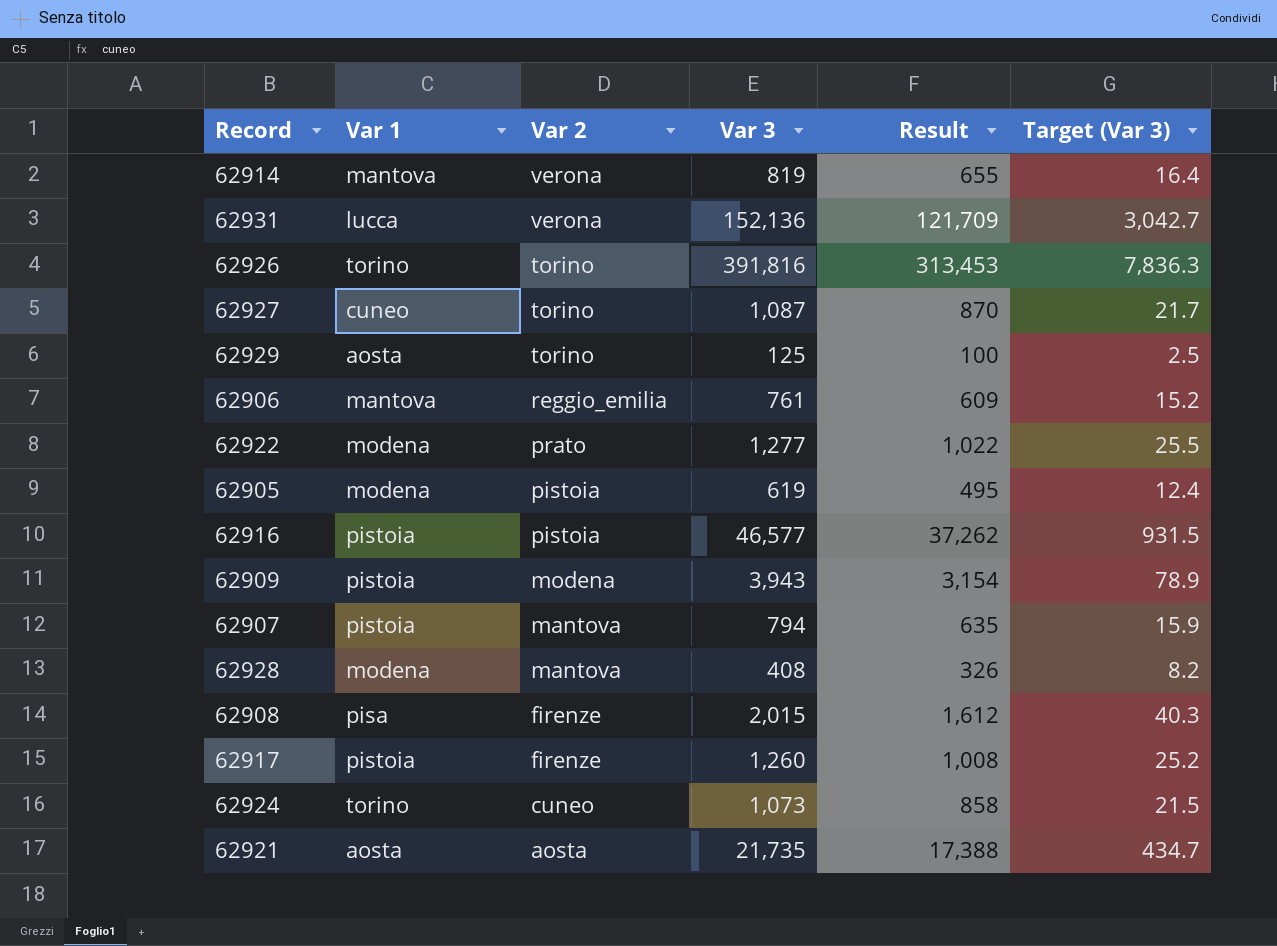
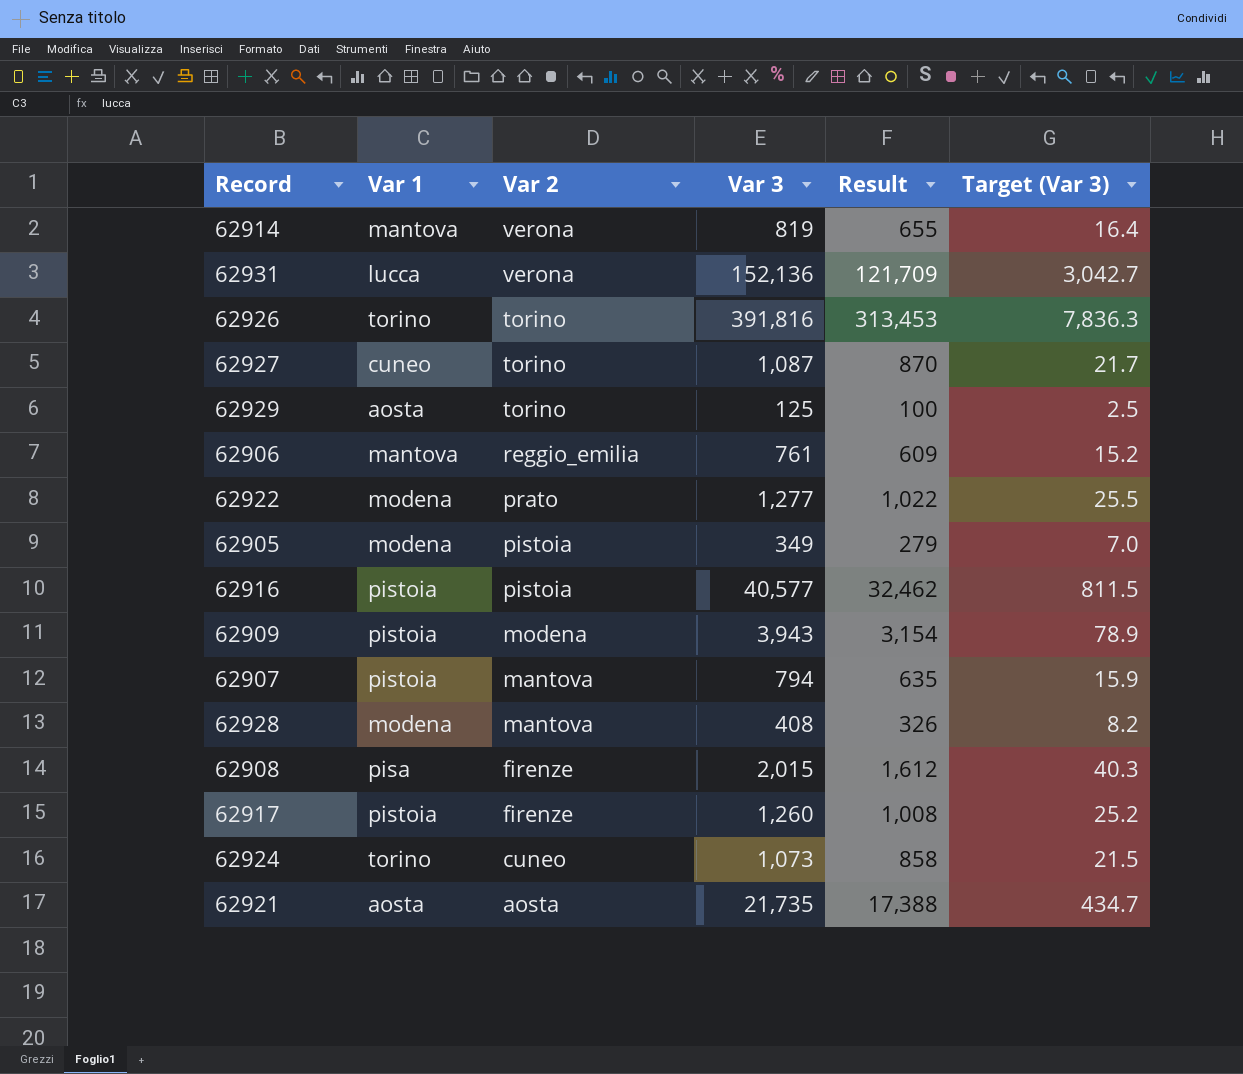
62905 | Var 3: 619 -> 349
62905 | Result: 495 -> 279
62905 | Target (Var 3): 12.4 -> 7.0
62916 | Var 3: 46,577 -> 40,577
62916 | Result: 37,262 -> 32,462
62916 | Target (Var 3): 931.5 -> 811.5

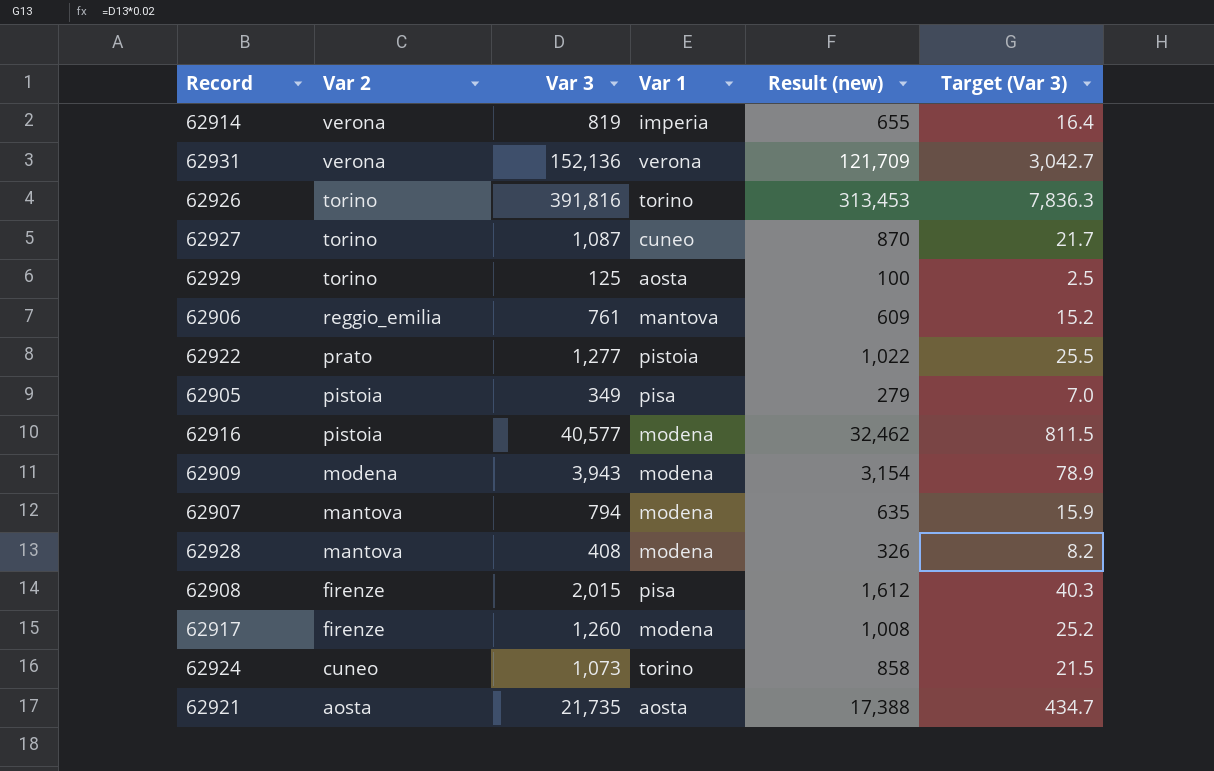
column Var 1 | position: 2 -> 4
column name: Result -> Result (new)
62914 | Var 1: mantova -> imperia
62931 | Var 1: lucca -> verona
62922 | Var 1: modena -> pistoia
62905 | Var 1: modena -> pisa
62916 | Var 1: pistoia -> modena
62909 | Var 1: pistoia -> modena
62907 | Var 1: pistoia -> modena
62917 | Var 1: pistoia -> modena

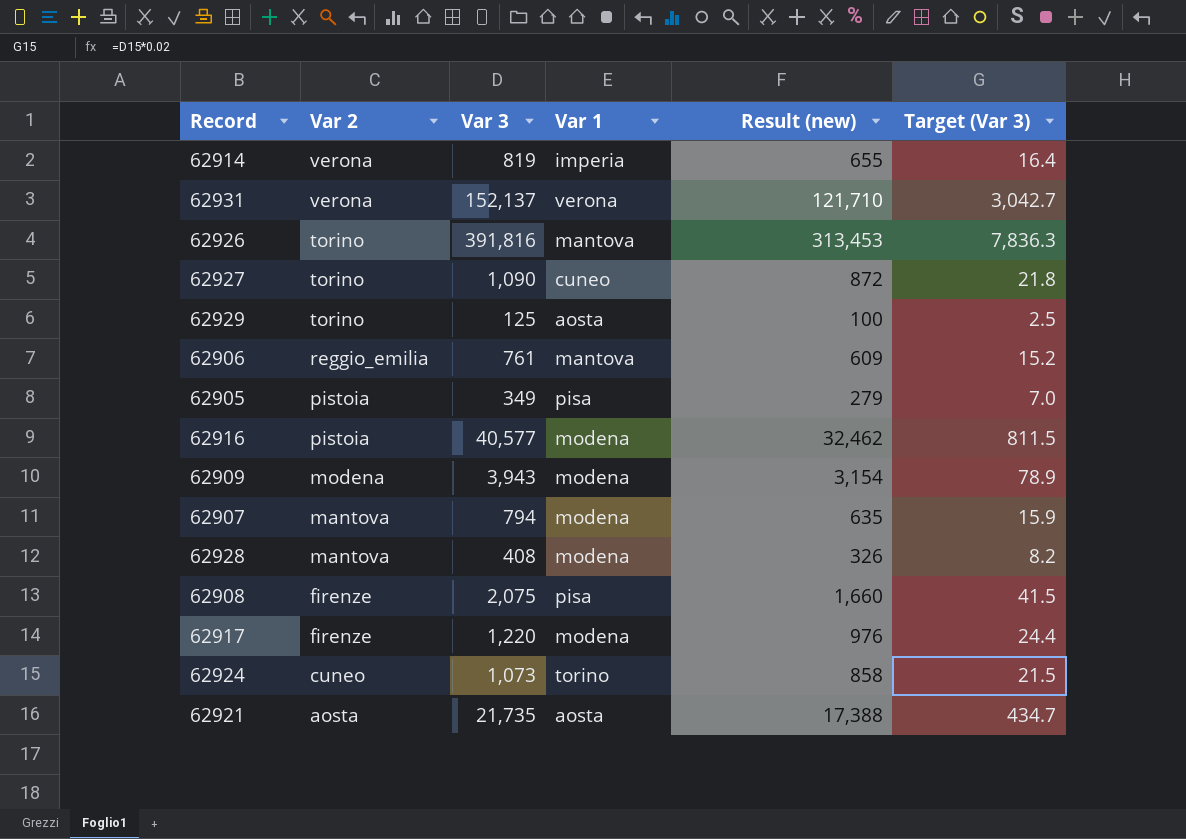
row 62922: prato | 1,277 | pistoia | 1,022 | 25.5 -> none
62931 | Var 3: 152,136 -> 152,137
62931 | Result (new): 121,709 -> 121,710
62926 | Var 1: torino -> mantova
62927 | Var 3: 1,087 -> 1,090
62927 | Result (new): 870 -> 872
62927 | Target (Var 3): 21.7 -> 21.8
62908 | Var 3: 2,015 -> 2,075
62908 | Result (new): 1,612 -> 1,660
62908 | Target (Var 3): 40.3 -> 41.5
62917 | Var 3: 1,260 -> 1,220
62917 | Result (new): 1,008 -> 976
62917 | Target (Var 3): 25.2 -> 24.4

